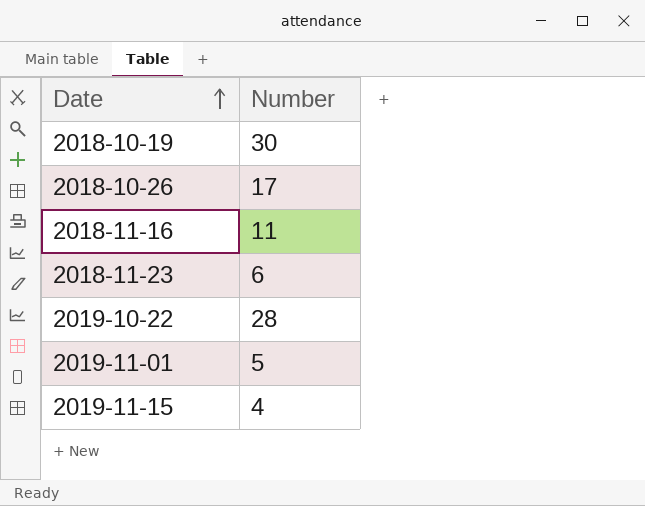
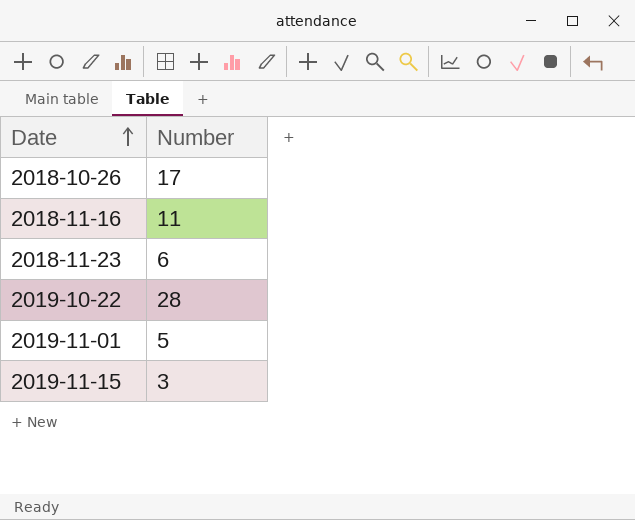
row 2018-10-19: 30 -> none
2019-11-15 | Number: 4 -> 3

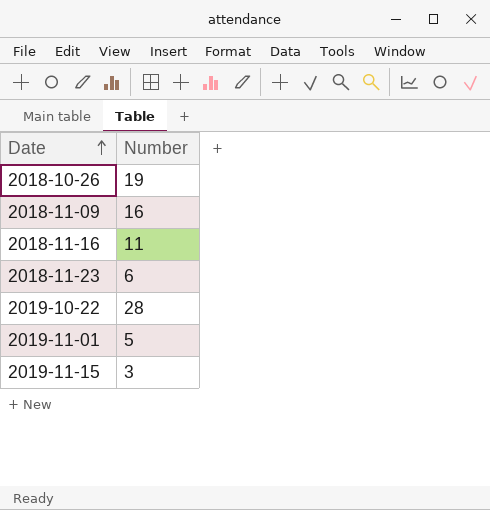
2018-10-26 | Number: 17 -> 19
row 2018-11-09: none -> 16

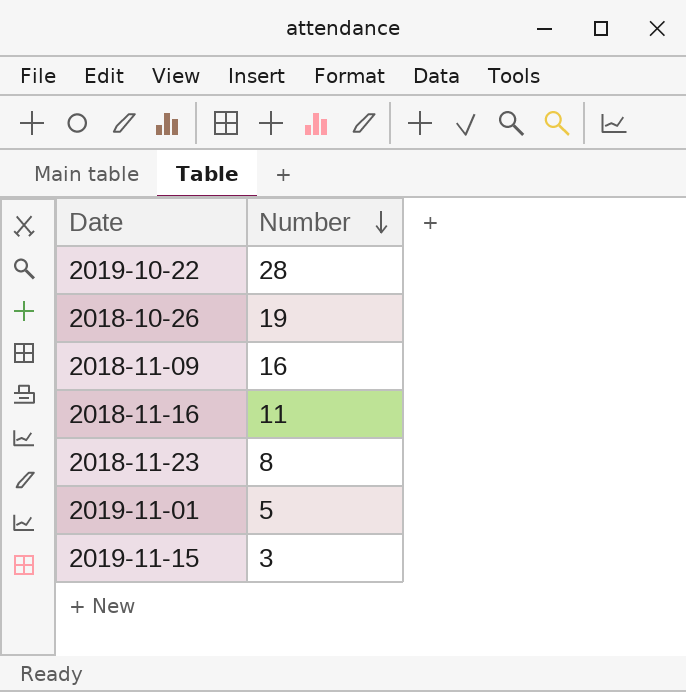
row order: Date ascending -> Number descending
2018-11-23 | Number: 6 -> 8

